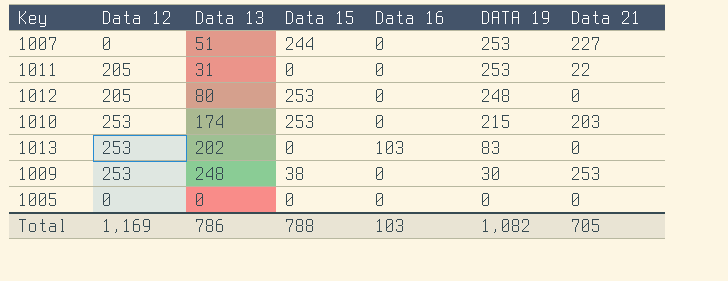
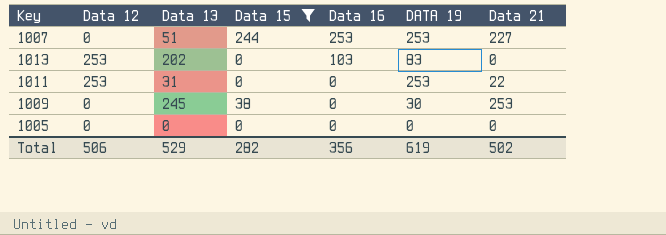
filter: none -> Data 15 != 253
row order: DATA 19 descending -> Data 16 descending
1007 | Data 16: 0 -> 253
1011 | Data 12: 205 -> 253
1009 | Data 12: 253 -> 0
1009 | Data 13: 248 -> 245
Total | Data 12: 1,169 -> 506
Total | Data 13: 786 -> 529
Total | Data 15: 788 -> 282
Total | Data 16: 103 -> 356
Total | DATA 19: 1,082 -> 619
Total | Data 21: 705 -> 502

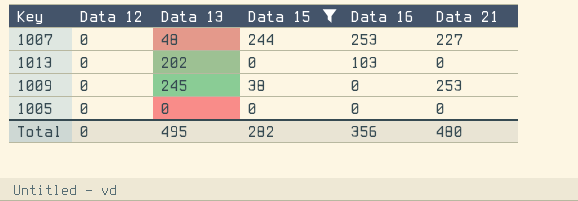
column DATA 19 | position: 6 -> none
row 1011: 253 | 31 | 0 | 0 | 253 | 22 -> none
1007 | Data 13: 51 -> 48
1013 | Data 12: 253 -> 0
Total | Data 12: 506 -> 0
Total | Data 13: 529 -> 495
Total | Data 21: 502 -> 480

